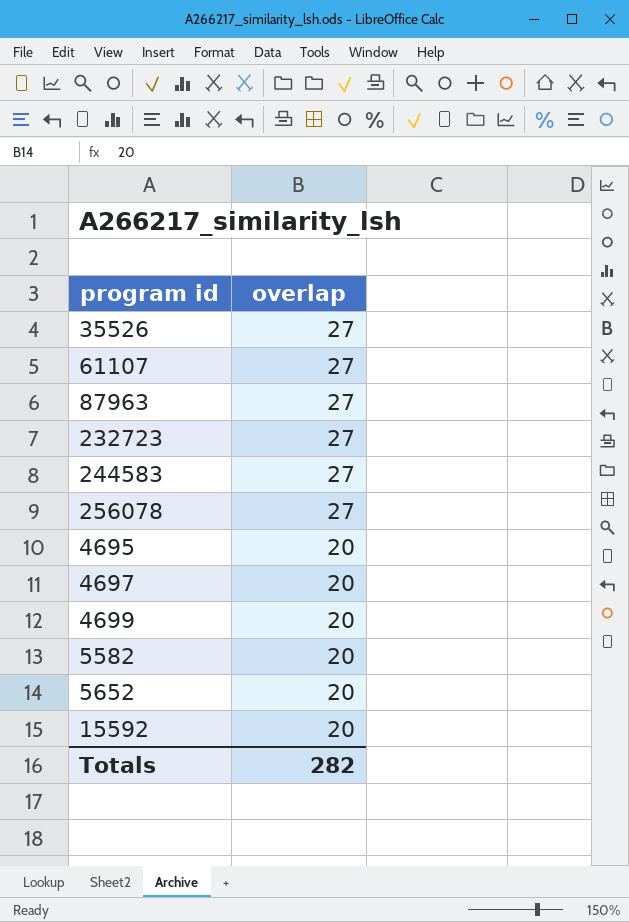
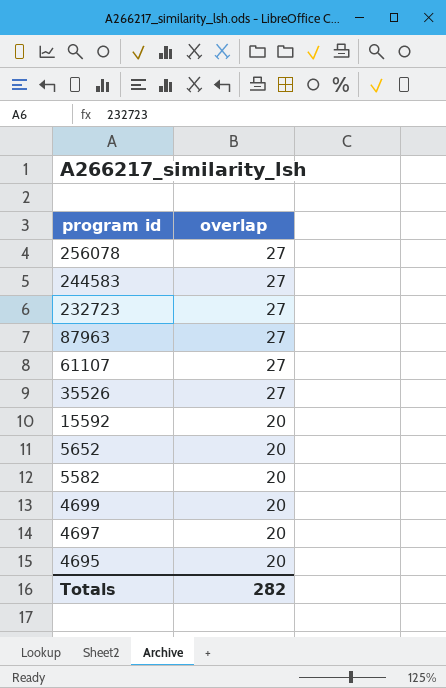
row order: overlap descending -> program id descending

